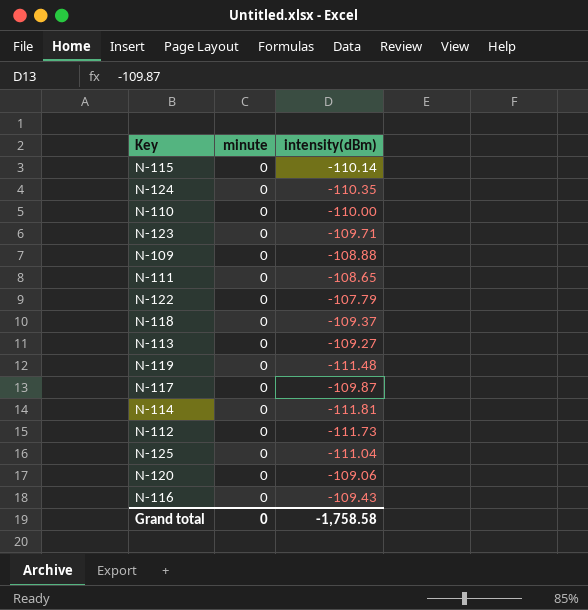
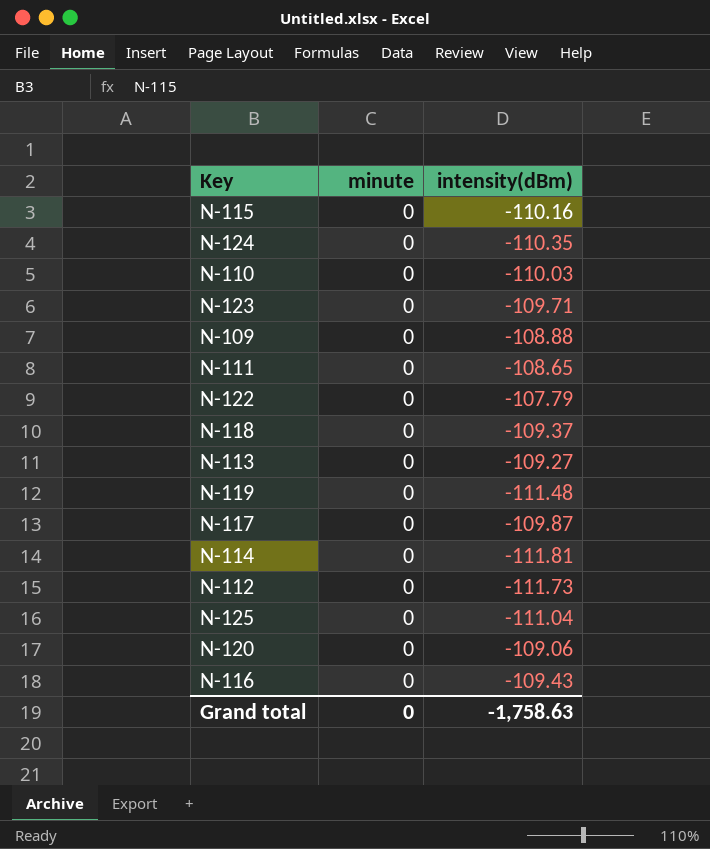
N-115 | intensity(dBm): -110.14 -> -110.16
N-110 | intensity(dBm): -110.00 -> -110.03
Grand total | intensity(dBm): -1,758.58 -> -1,758.63

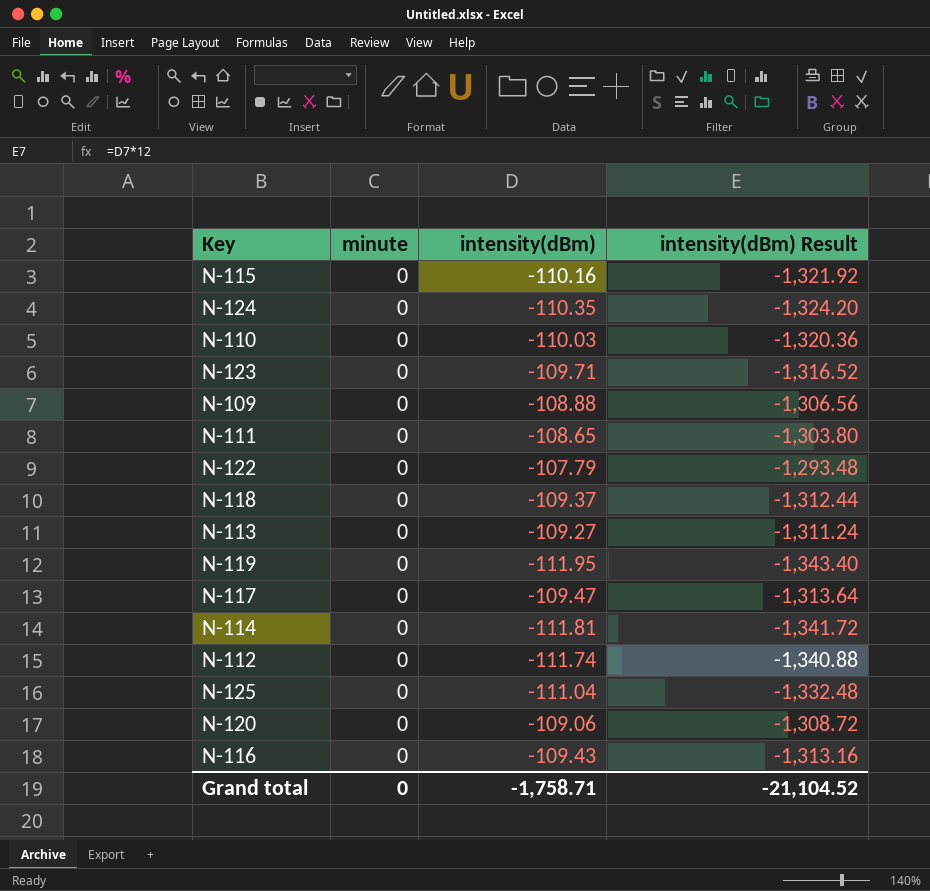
column intensity(dBm) Result | formula: none -> [intensity(dBm)] * 12
N-119 | intensity(dBm): -111.48 -> -111.95
N-117 | intensity(dBm): -109.87 -> -109.47
N-112 | intensity(dBm): -111.73 -> -111.74
Grand total | intensity(dBm): -1,758.63 -> -1,758.71

